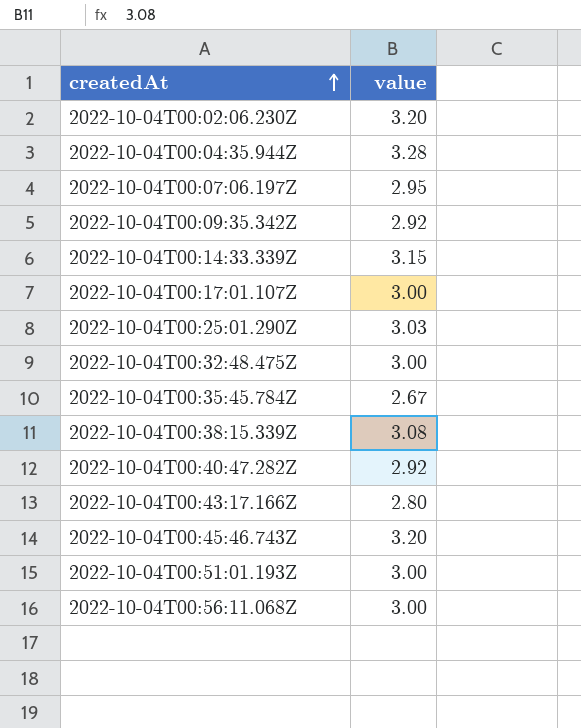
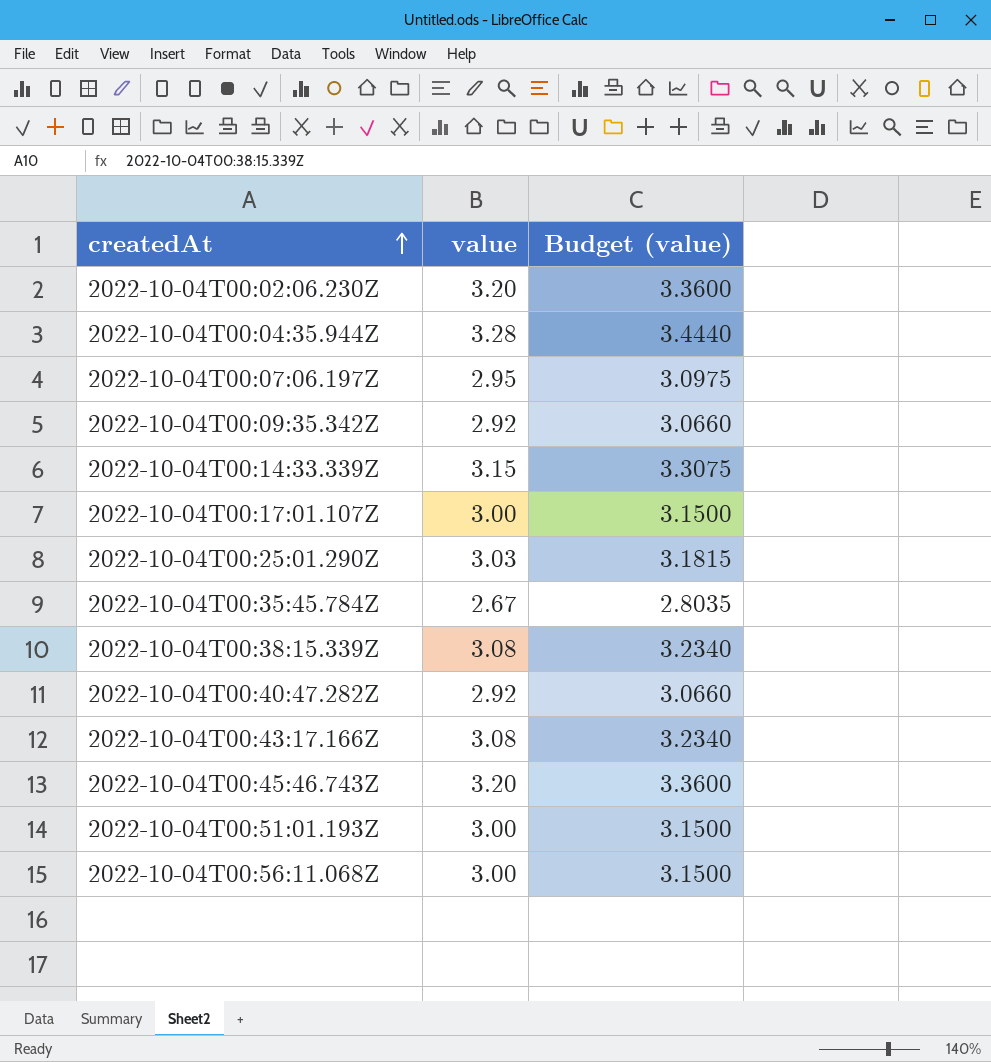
column Budget (value) | formula: none -> [value] * 1.05
row 2022-10-04T00:32:48.475Z: 3.00 -> none
2022-10-04T00:43:17.166Z | value: 2.80 -> 3.08

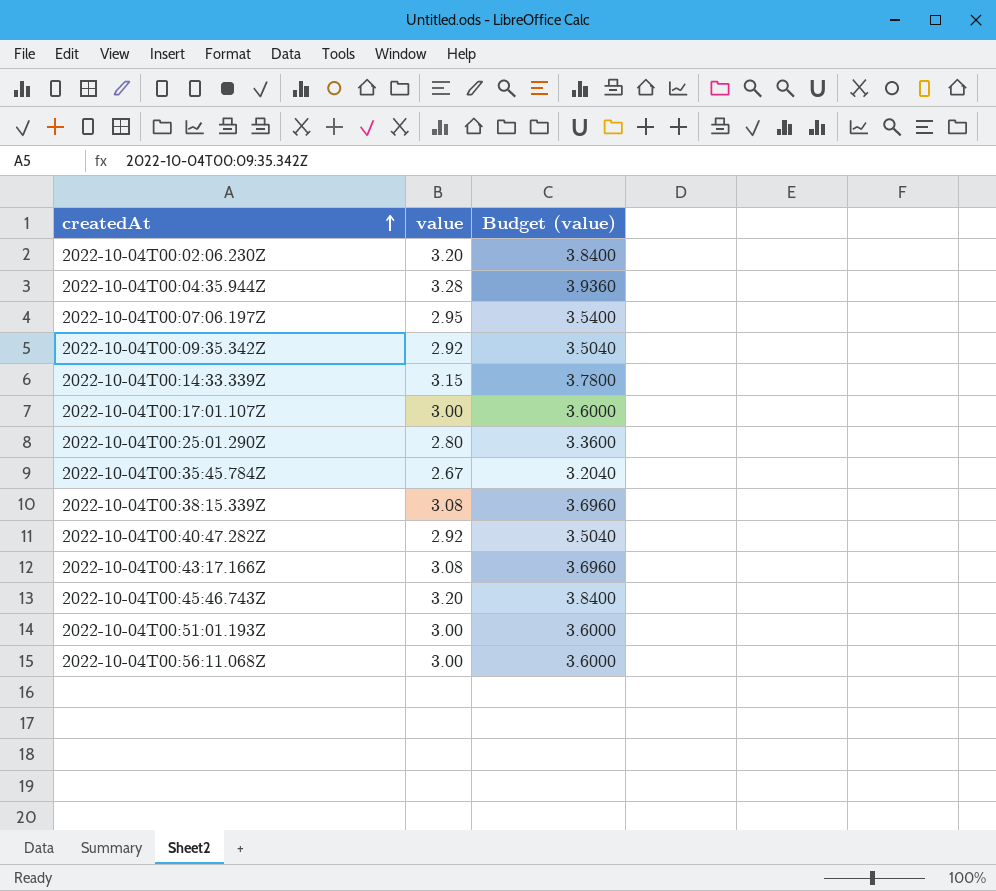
column Budget (value) | formula: [value] * 1.05 -> [value] * 1.2
2022-10-04T00:25:01.290Z | value: 3.03 -> 2.80

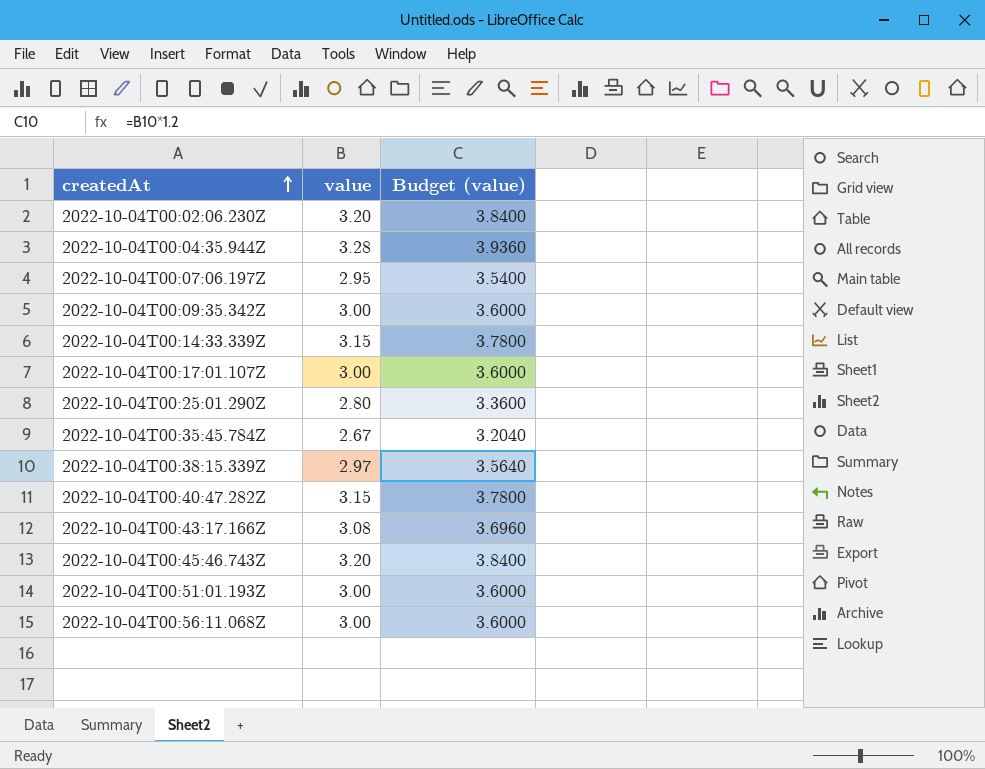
2022-10-04T00:09:35.342Z | value: 2.92 -> 3.00
2022-10-04T00:09:35.342Z | Budget (value): 3.5040 -> 3.6000
2022-10-04T00:38:15.339Z | value: 3.08 -> 2.97
2022-10-04T00:38:15.339Z | Budget (value): 3.6960 -> 3.5640
2022-10-04T00:40:47.282Z | value: 2.92 -> 3.15
2022-10-04T00:40:47.282Z | Budget (value): 3.5040 -> 3.7800

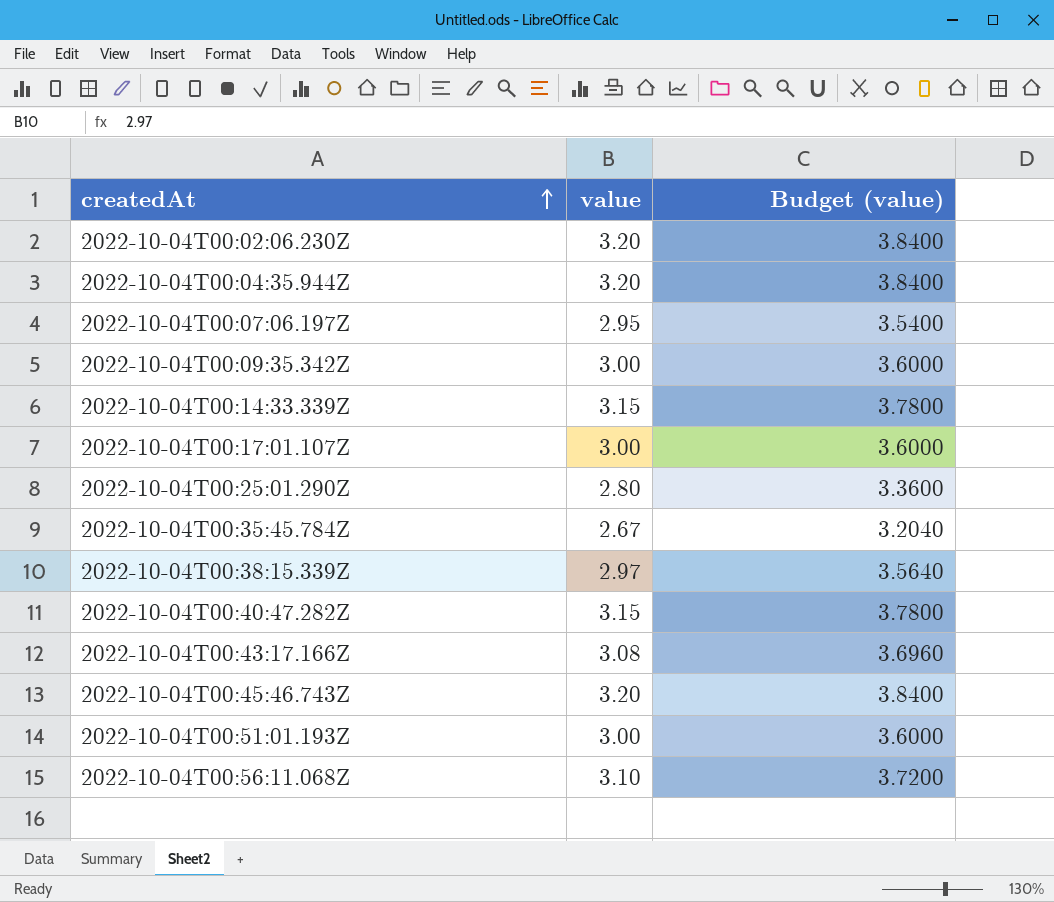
2022-10-04T00:04:35.944Z | value: 3.28 -> 3.20
2022-10-04T00:04:35.944Z | Budget (value): 3.9360 -> 3.8400
2022-10-04T00:56:11.068Z | value: 3.00 -> 3.10
2022-10-04T00:56:11.068Z | Budget (value): 3.6000 -> 3.7200

